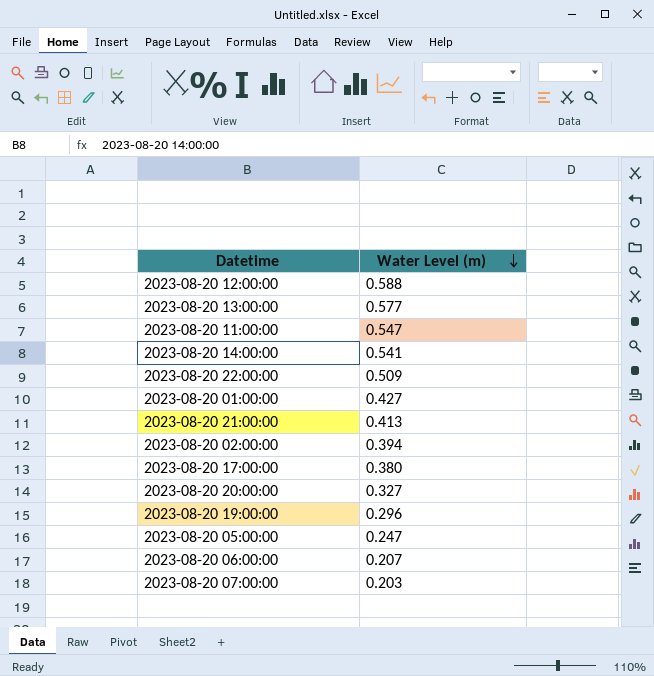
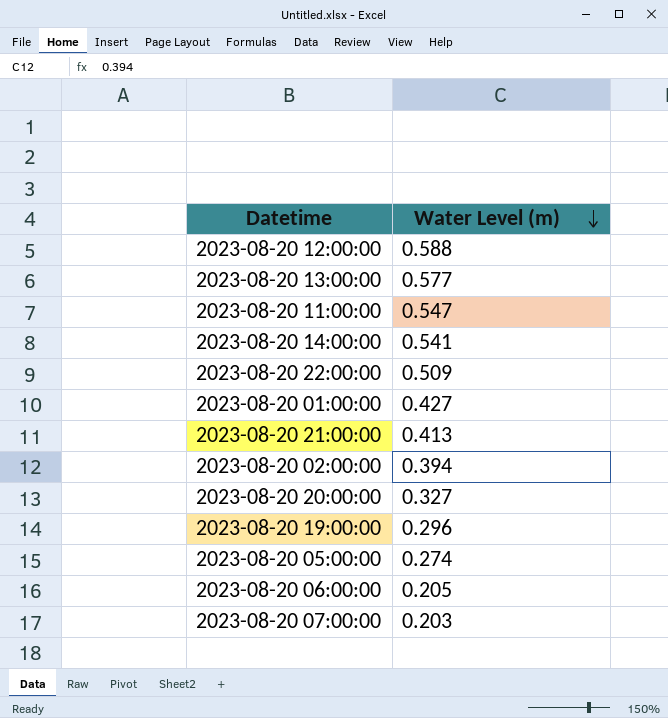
row 2023-08-20 17:00:00: 0.380 -> none
2023-08-20 05:00:00 | Water Level (m): 0.247 -> 0.274
2023-08-20 06:00:00 | Water Level (m): 0.207 -> 0.205

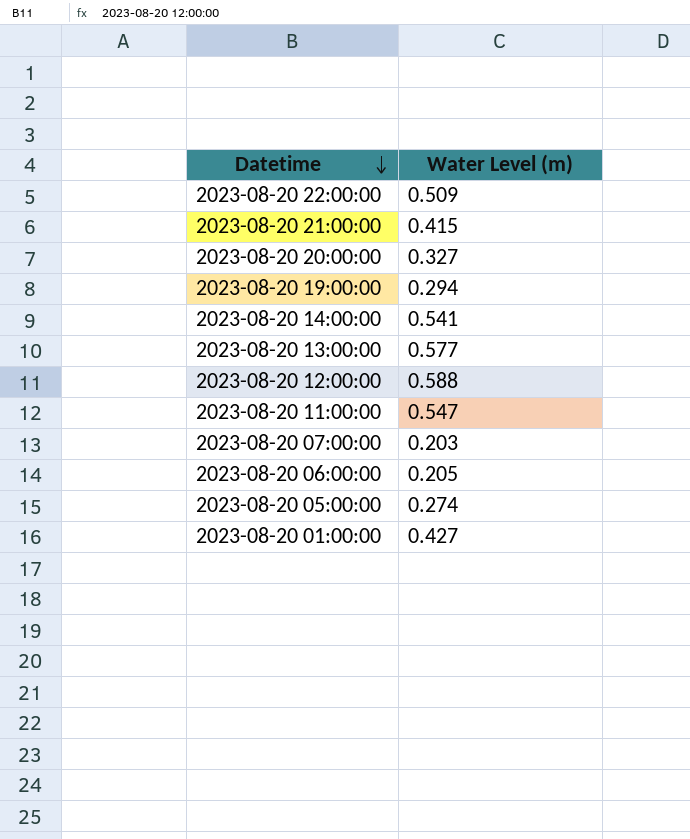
row order: Water Level (m) descending -> Datetime descending
row 2023-08-20 02:00:00: 0.394 -> none
2023-08-20 21:00:00 | Water Level (m): 0.413 -> 0.415
2023-08-20 19:00:00 | Water Level (m): 0.296 -> 0.294

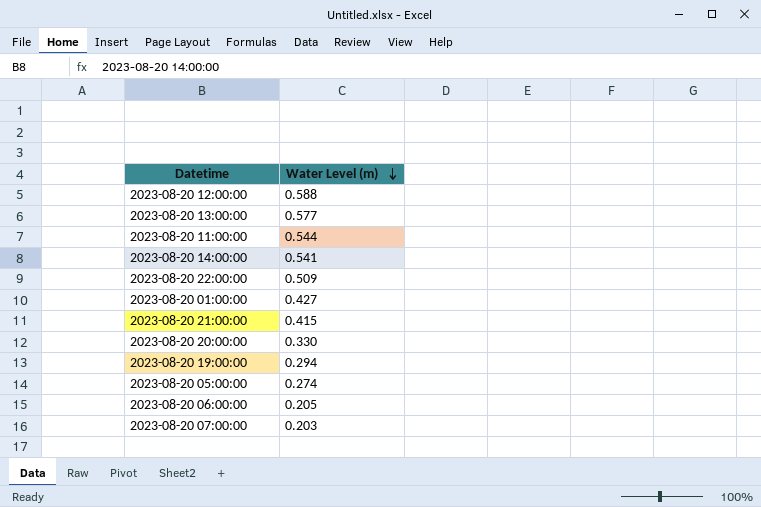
row order: Datetime descending -> Water Level (m) descending
2023-08-20 11:00:00 | Water Level (m): 0.547 -> 0.544
2023-08-20 20:00:00 | Water Level (m): 0.327 -> 0.330

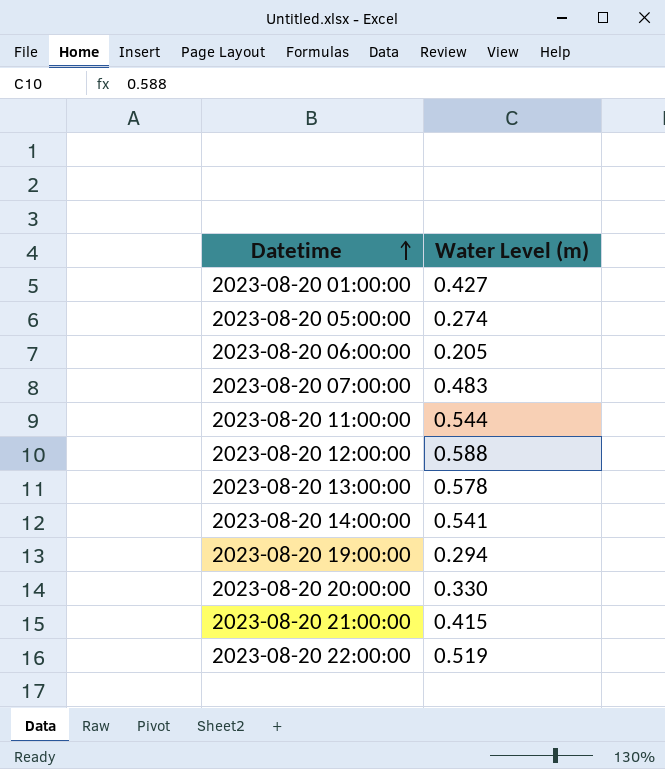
row order: Water Level (m) descending -> Datetime ascending
2023-08-20 07:00:00 | Water Level (m): 0.203 -> 0.483
2023-08-20 13:00:00 | Water Level (m): 0.577 -> 0.578
2023-08-20 22:00:00 | Water Level (m): 0.509 -> 0.519

